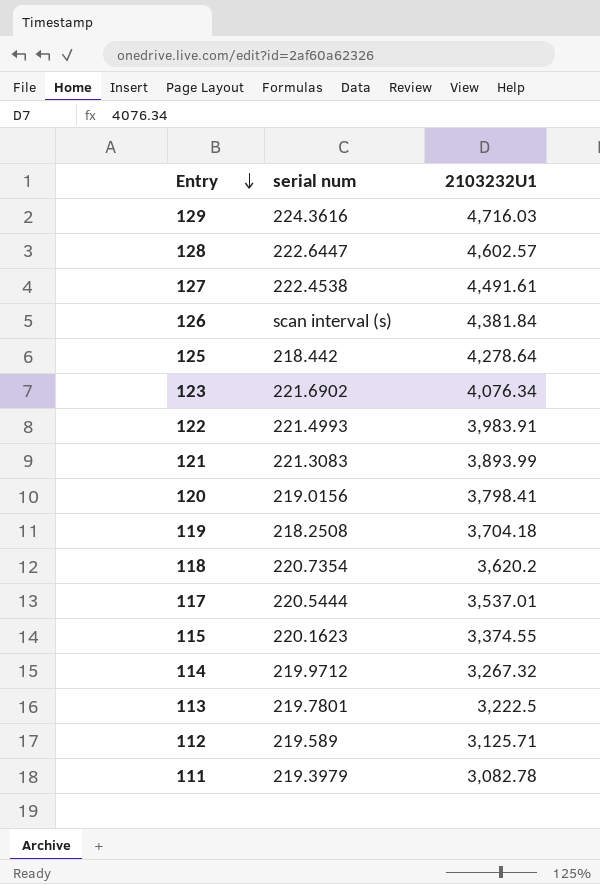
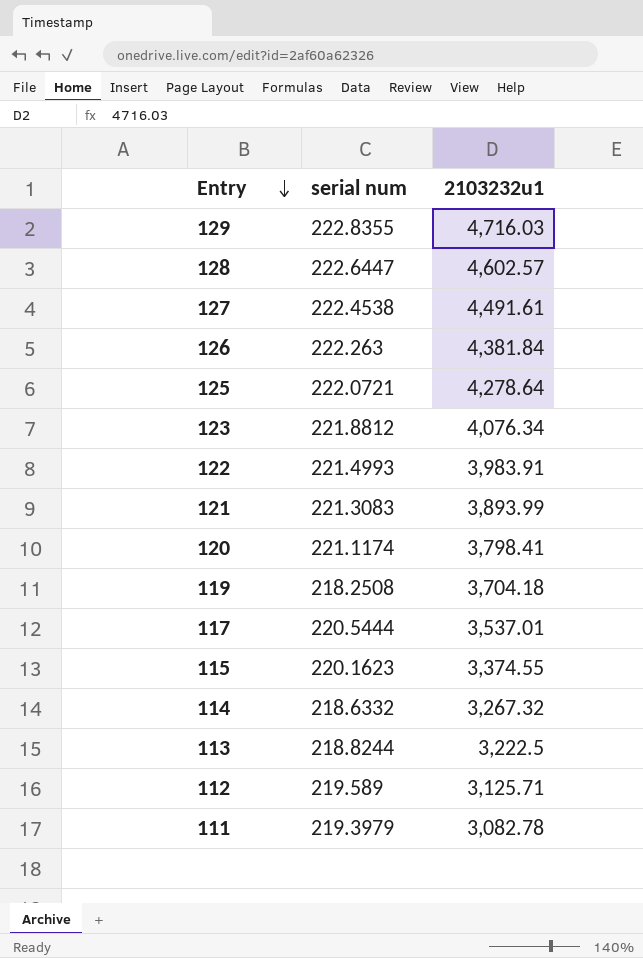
column name: 2103232U1 -> 2103232u1
row 118: 220.7354 | 3,620.2 -> none
129 | serial num: 224.3616 -> 222.8355
126 | serial num: scan interval (s) -> 222.263
125 | serial num: 218.442 -> 222.0721
123 | serial num: 221.6902 -> 221.8812
120 | serial num: 219.0156 -> 221.1174
114 | serial num: 219.9712 -> 218.6332
113 | serial num: 219.7801 -> 218.8244

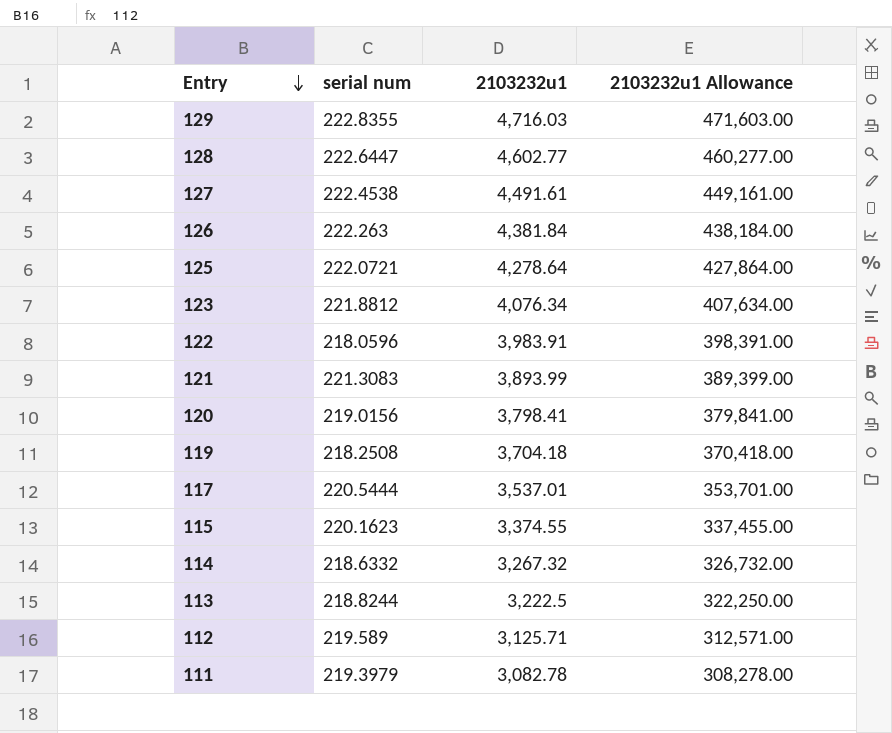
column 2103232u1 Allowance | formula: none -> [2103232u1] * 100
128 | 2103232u1: 4,602.57 -> 4,602.77
122 | serial num: 221.4993 -> 218.0596
120 | serial num: 221.1174 -> 219.0156

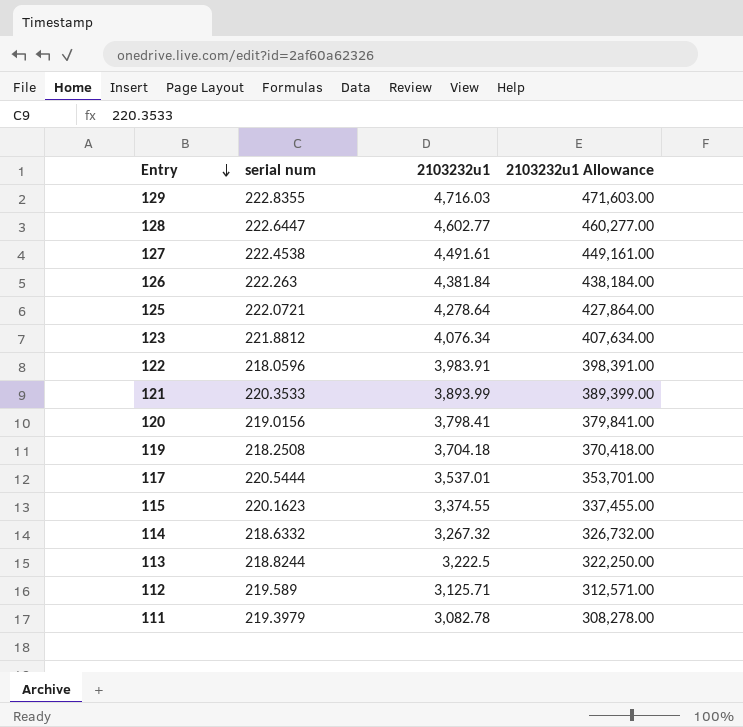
121 | serial num: 221.3083 -> 220.3533

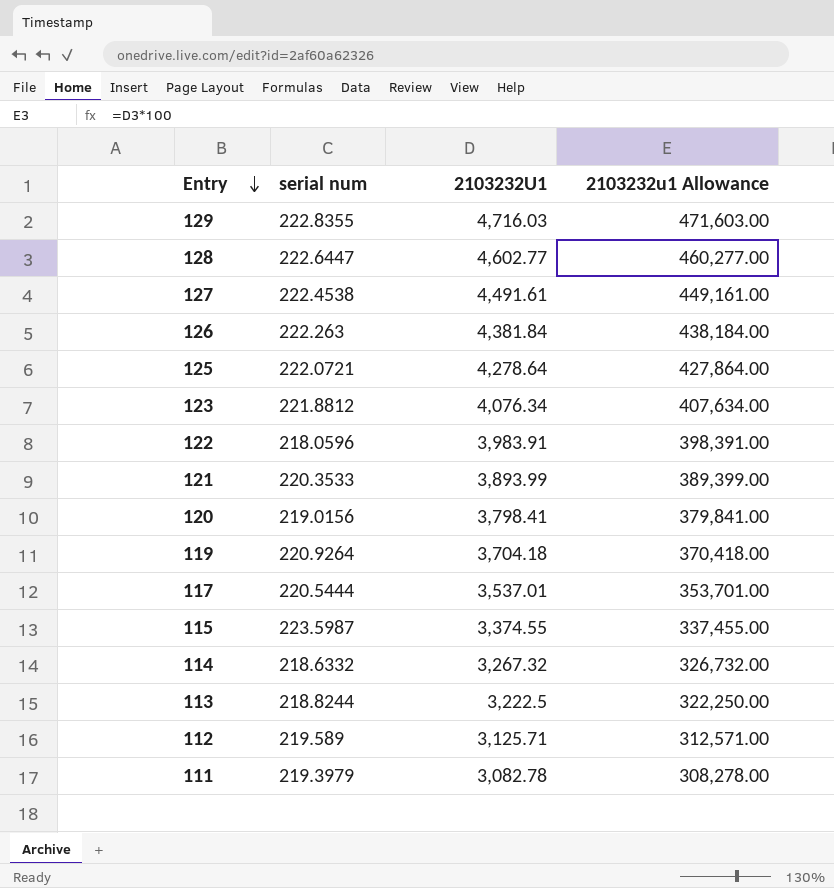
column name: 2103232u1 -> 2103232U1
119 | serial num: 218.2508 -> 220.9264
115 | serial num: 220.1623 -> 223.5987

